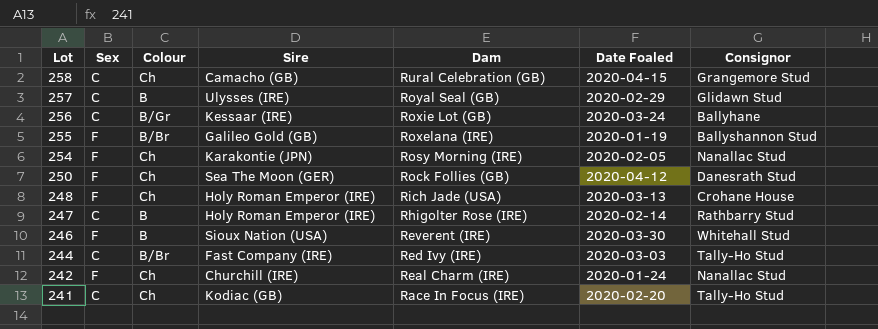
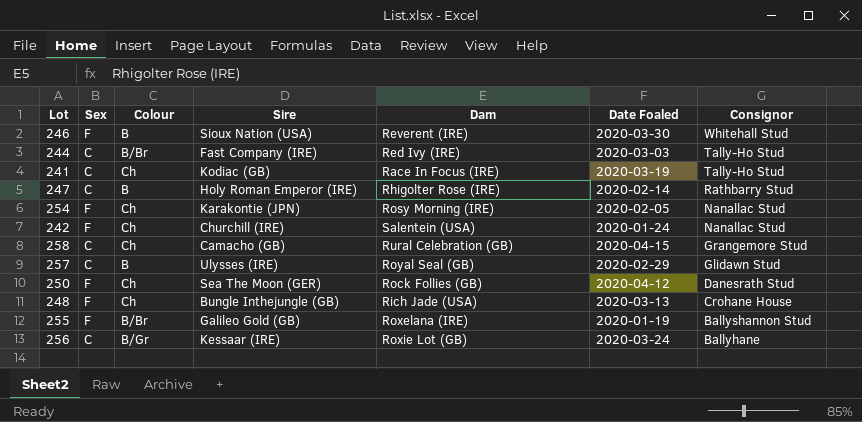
row order: Lot descending -> Consignor descending
241 | Date Foaled: 2020-02-20 -> 2020-03-19
242 | Dam: Real Charm (IRE) -> Salentein (USA)
248 | Sire: Holy Roman Emperor (IRE) -> Bungle Inthejungle (GB)

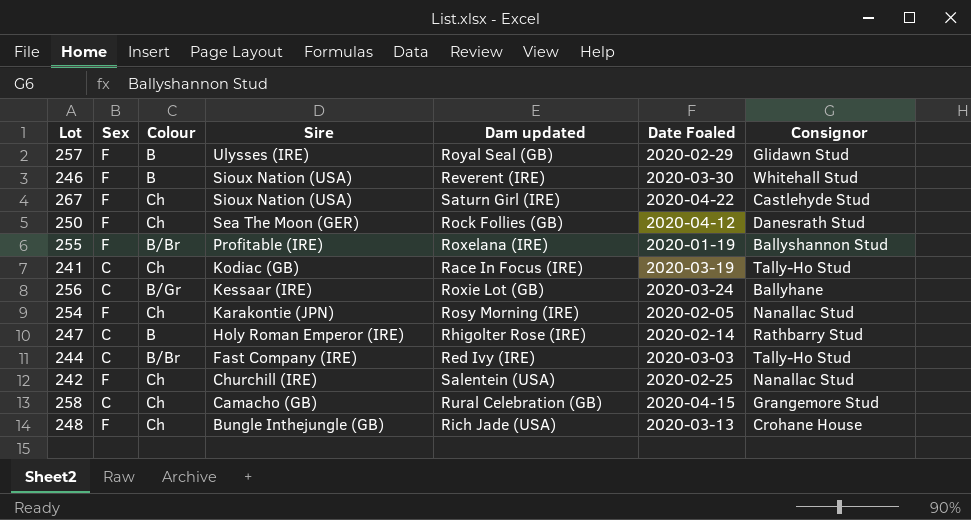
row order: Consignor descending -> Sire descending
column name: Dam -> Dam updated
257 | Sex: C -> F
row 267: none -> F | Ch | Sioux Nation (USA) | Saturn Girl (IRE) | 2020-04-22 | Castlehyde Stud
255 | Sire: Galileo Gold (GB) -> Profitable (IRE)
242 | Date Foaled: 2020-01-24 -> 2020-02-25

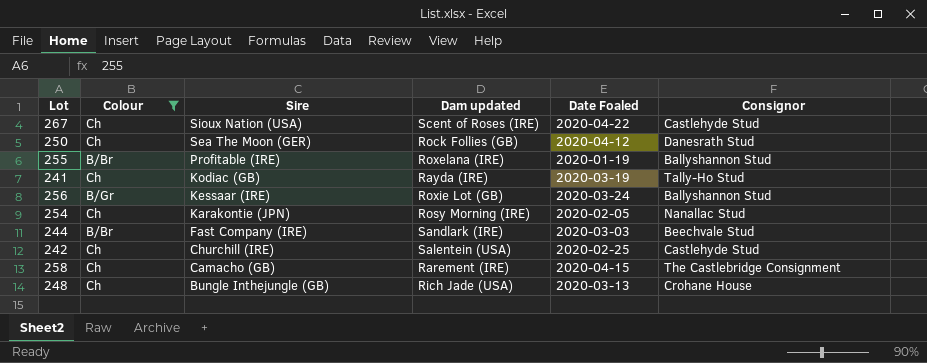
filter: none -> Colour != B
column Sex | position: 2 -> none
267 | Dam updated: Saturn Girl (IRE) -> Scent of Roses (IRE)
241 | Dam updated: Race In Focus (IRE) -> Rayda (IRE)
256 | Consignor: Ballyhane -> Ballyshannon Stud
244 | Dam updated: Red Ivy (IRE) -> Sandlark (IRE)
244 | Consignor: Tally-Ho Stud -> Beechvale Stud
242 | Consignor: Nanallac Stud -> Castlehyde Stud
258 | Dam updated: Rural Celebration (GB) -> Rarement (IRE)
258 | Consignor: Grangemore Stud -> The Castlebridge Consignment

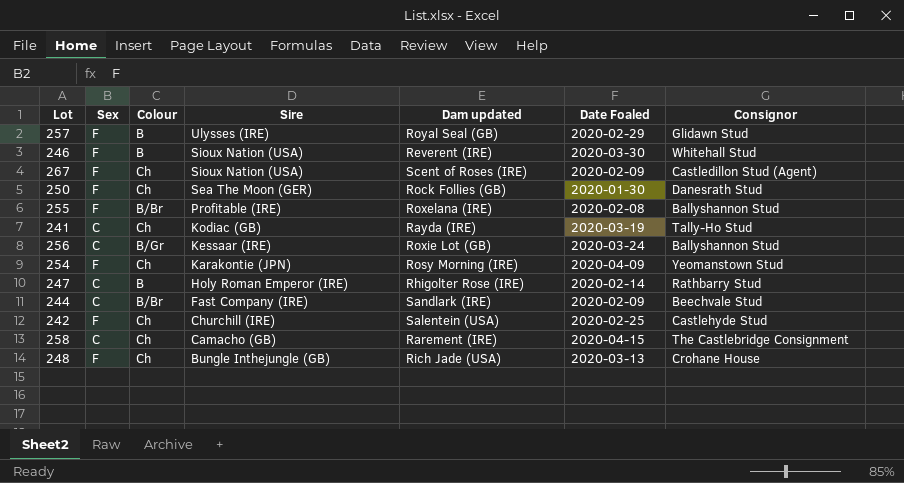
filter: Colour != B -> none
column Sex | position: none -> 2
267 | Date Foaled: 2020-04-22 -> 2020-02-09
267 | Consignor: Castlehyde Stud -> Castledillon Stud (Agent)
250 | Date Foaled: 2020-04-12 -> 2020-01-30
255 | Date Foaled: 2020-01-19 -> 2020-02-08
254 | Date Foaled: 2020-02-05 -> 2020-04-09
254 | Consignor: Nanallac Stud -> Yeomanstown Stud
244 | Date Foaled: 2020-03-03 -> 2020-02-09

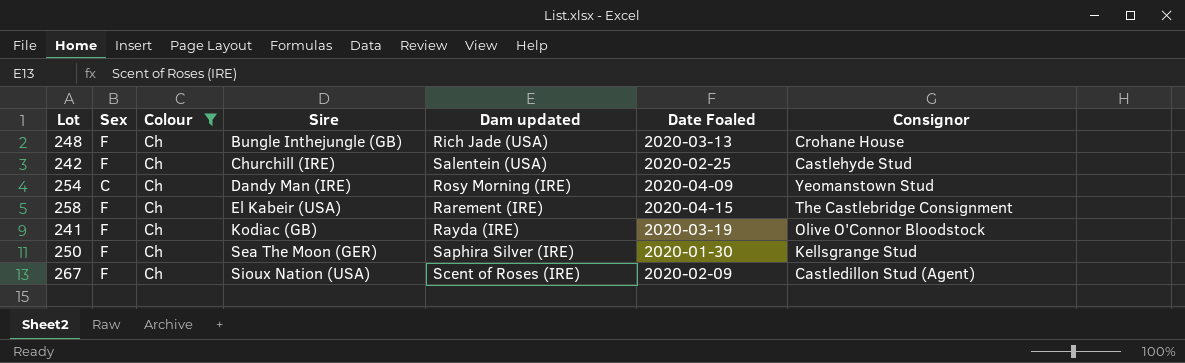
filter: none -> Colour = Ch
row order: Sire descending -> Sire ascending
254 | Sex: F -> C
254 | Sire: Karakontie (JPN) -> Dandy Man (IRE)
258 | Sex: C -> F
258 | Sire: Camacho (GB) -> El Kabeir (USA)
241 | Sex: C -> F
241 | Consignor: Tally-Ho Stud -> Olive O'Connor Bloodstock
250 | Dam updated: Rock Follies (GB) -> Saphira Silver (IRE)
250 | Consignor: Danesrath Stud -> Kellsgrange Stud

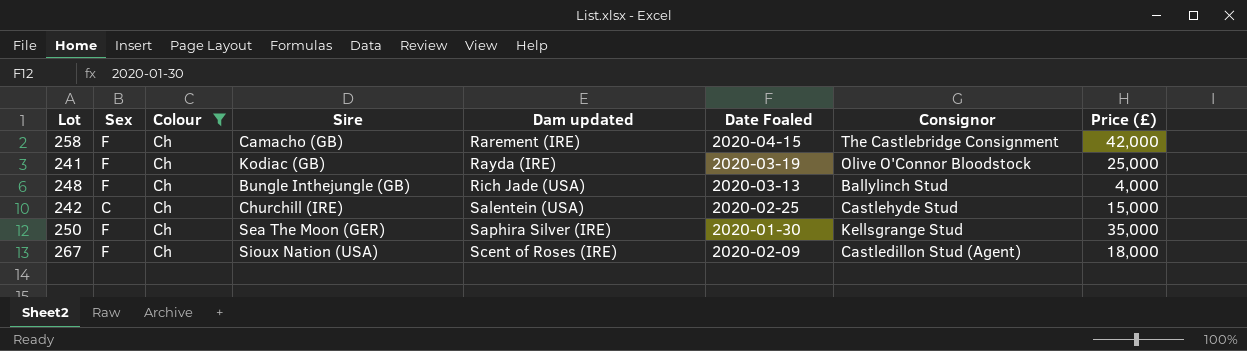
row order: Sire ascending -> Dam updated ascending
column Price (£) | position: none -> 8
row 254: C | Ch | Dandy Man (IRE) | Rosy Morning (IRE) | 2020-04-09 | Yeomanstown Stud -> none
258 | Sire: El Kabeir (USA) -> Camacho (GB)
248 | Consignor: Crohane House -> Ballylinch Stud
242 | Sex: F -> C

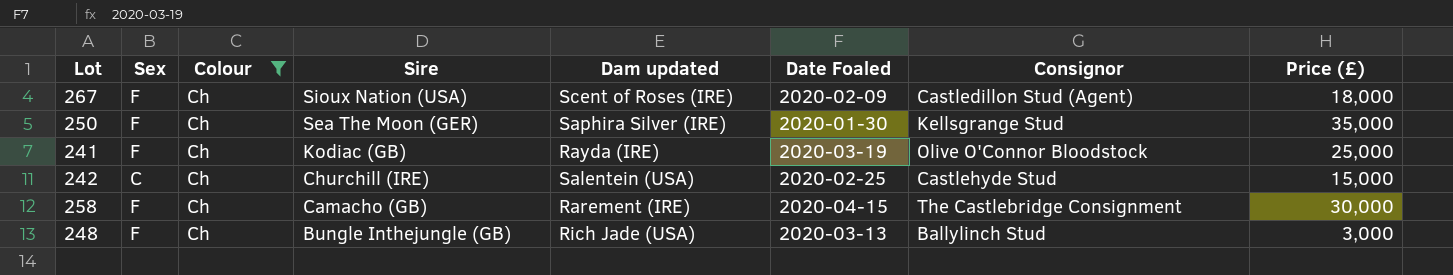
row order: Dam updated ascending -> Sire descending
258 | Price (£): 42,000 -> 30,000
248 | Price (£): 4,000 -> 3,000

